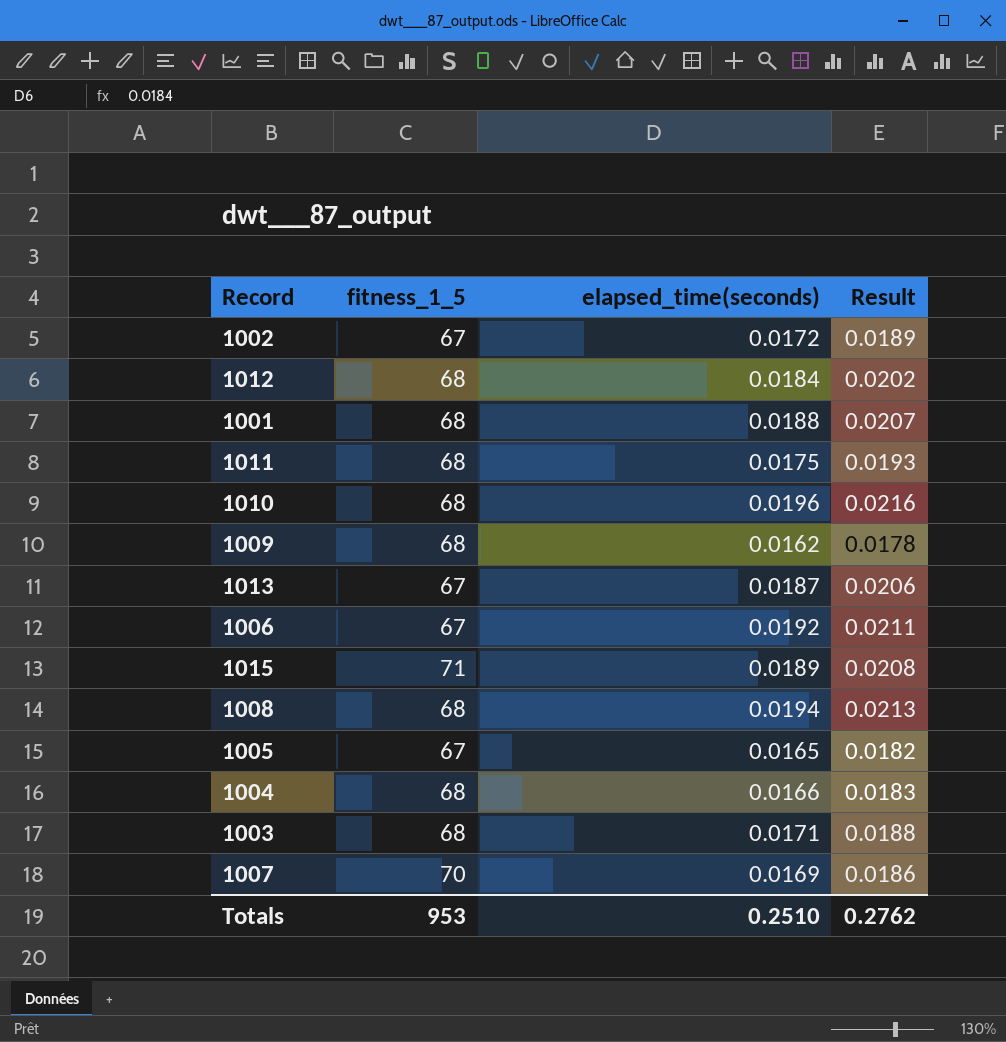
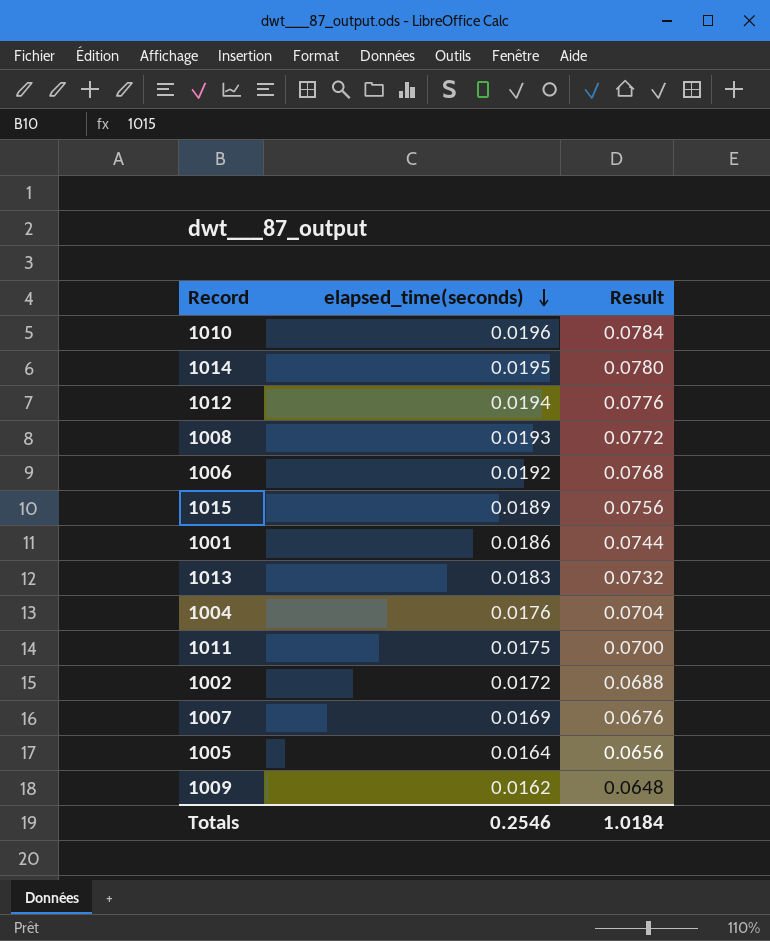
row order: none -> elapsed_time(seconds) descending
column fitness_1_5 | position: 2 -> none
column Result | formula: [elapsed_time(seconds)] * 1.1 -> [elapsed_time(seconds)] * 4
row 1003: 68 | 0.0171 | 0.0188 -> none
row 1014: none -> 0.0195 | 0.0780
1012 | elapsed_time(seconds): 0.0184 -> 0.0194
1008 | elapsed_time(seconds): 0.0194 -> 0.0193
1001 | elapsed_time(seconds): 0.0188 -> 0.0186
1013 | elapsed_time(seconds): 0.0187 -> 0.0183
1004 | elapsed_time(seconds): 0.0166 -> 0.0176
1005 | elapsed_time(seconds): 0.0165 -> 0.0164
Totals | elapsed_time(seconds): 0.2510 -> 0.2546
Totals | Result: 0.2762 -> 1.0184

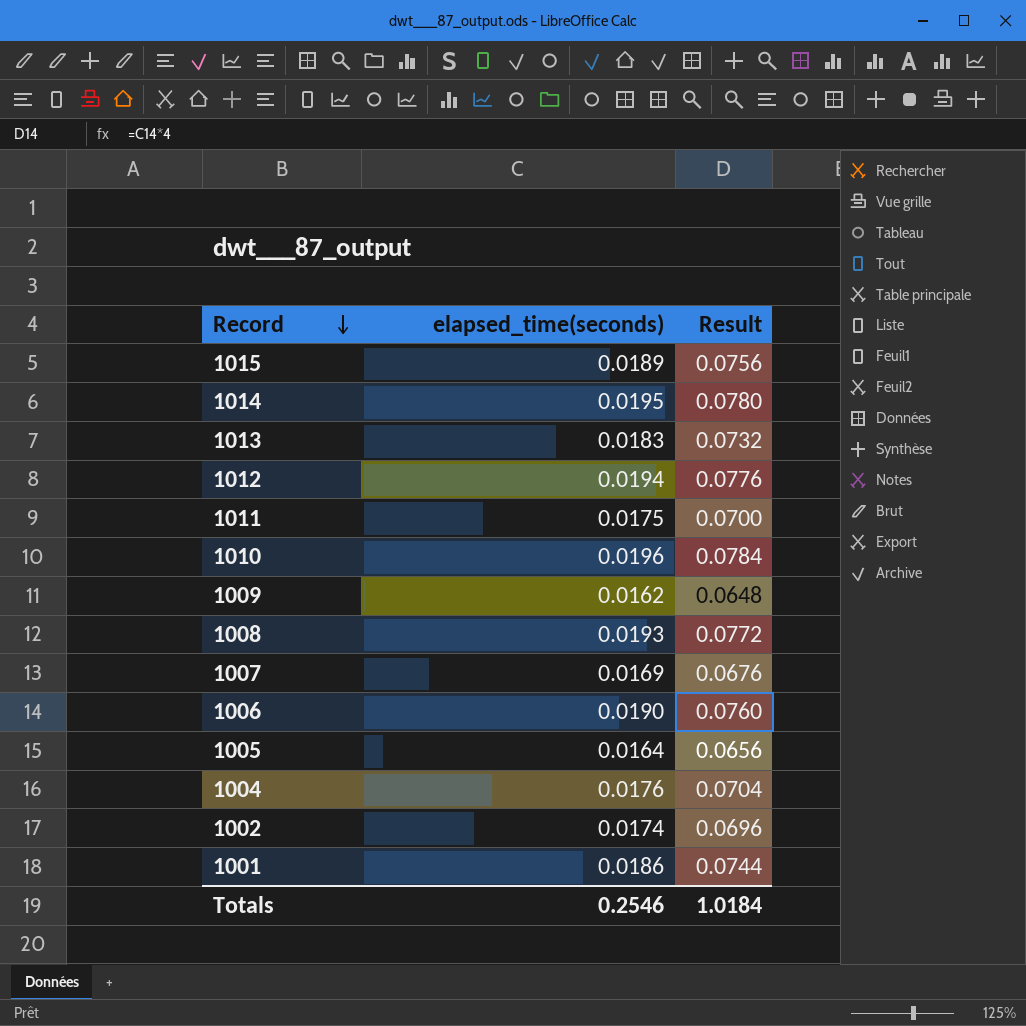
row order: elapsed_time(seconds) descending -> Record descending
1006 | elapsed_time(seconds): 0.0192 -> 0.0190
1006 | Result: 0.0768 -> 0.0760
1002 | elapsed_time(seconds): 0.0172 -> 0.0174
1002 | Result: 0.0688 -> 0.0696

